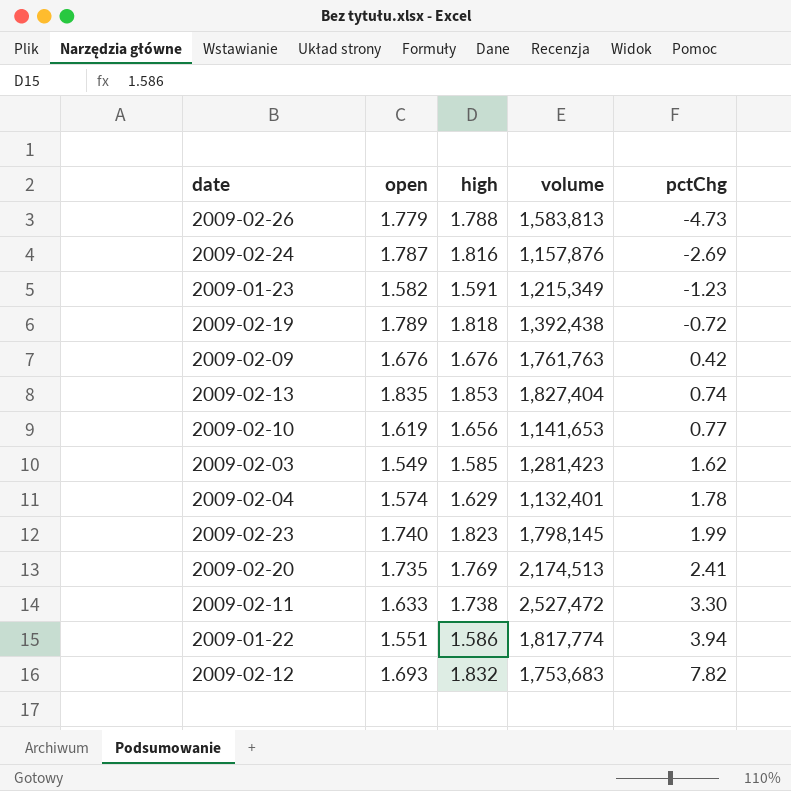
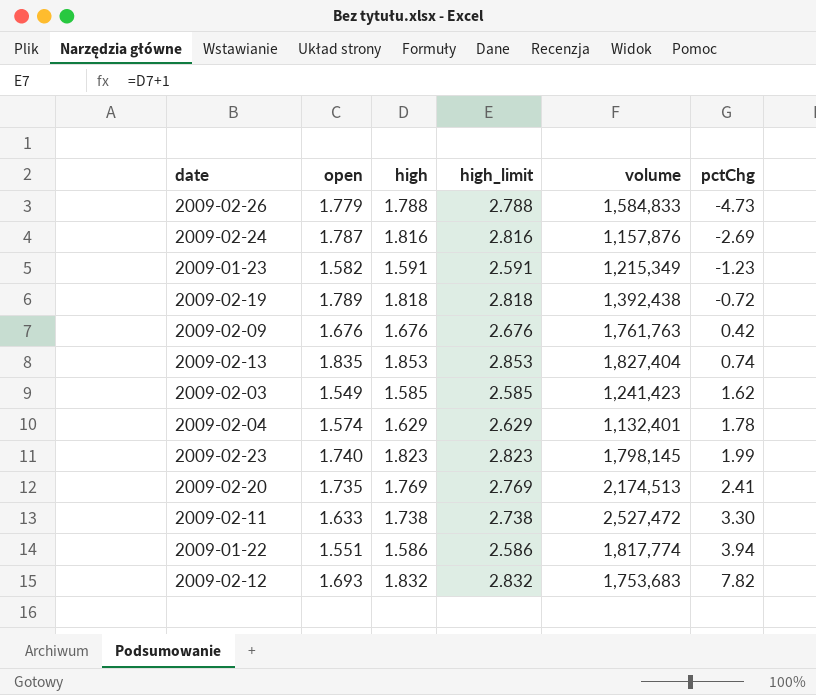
column high_limit | formula: none -> [high] + 1
row 2009-02-10: 1.619 | 1.656 | 1,141,653 | 0.77 -> none
2009-02-26 | volume: 1,583,813 -> 1,584,833
2009-02-03 | volume: 1,281,423 -> 1,241,423

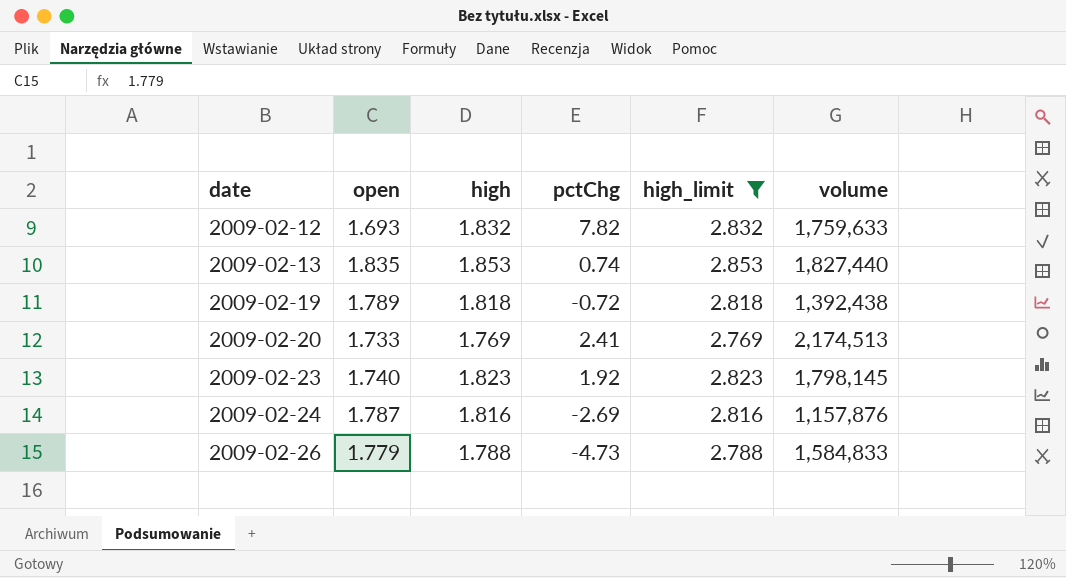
filter: none -> high_limit >= 2.769
row order: pctChg ascending -> date ascending
column pctChg | position: 6 -> 4
2009-02-12 | volume: 1,753,683 -> 1,759,633
2009-02-13 | volume: 1,827,404 -> 1,827,440
2009-02-20 | open: 1.735 -> 1.733
2009-02-23 | pctChg: 1.99 -> 1.92

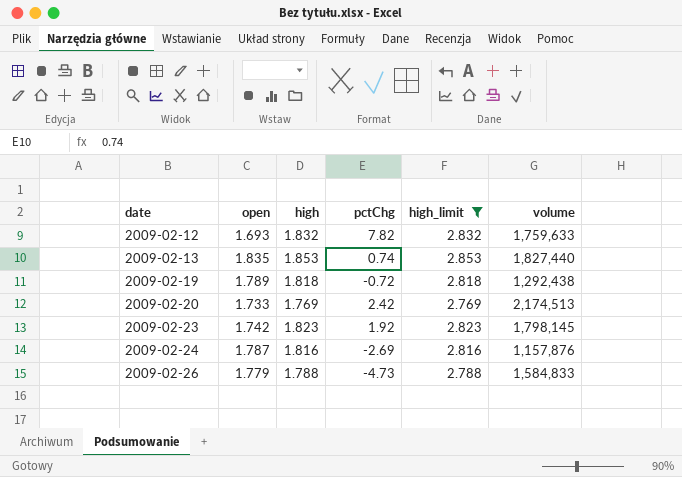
2009-02-19 | volume: 1,392,438 -> 1,292,438
2009-02-20 | pctChg: 2.41 -> 2.42
2009-02-23 | open: 1.740 -> 1.742

